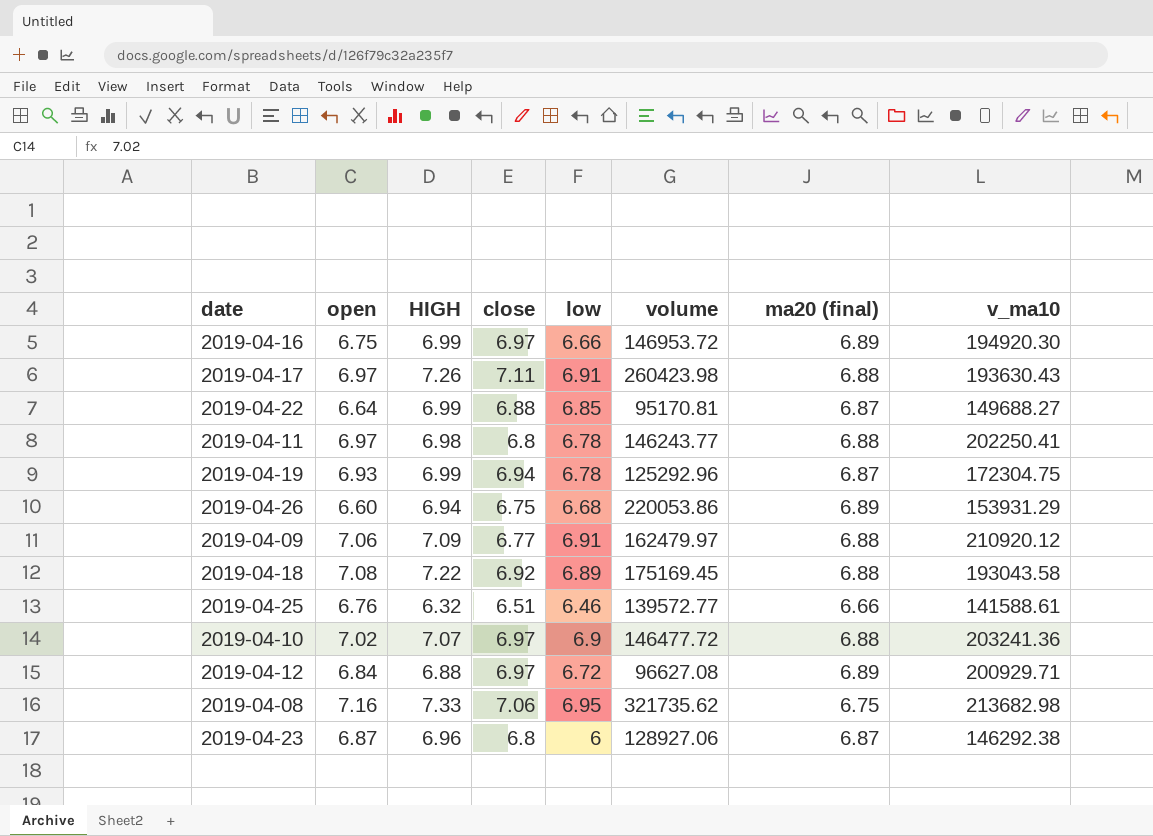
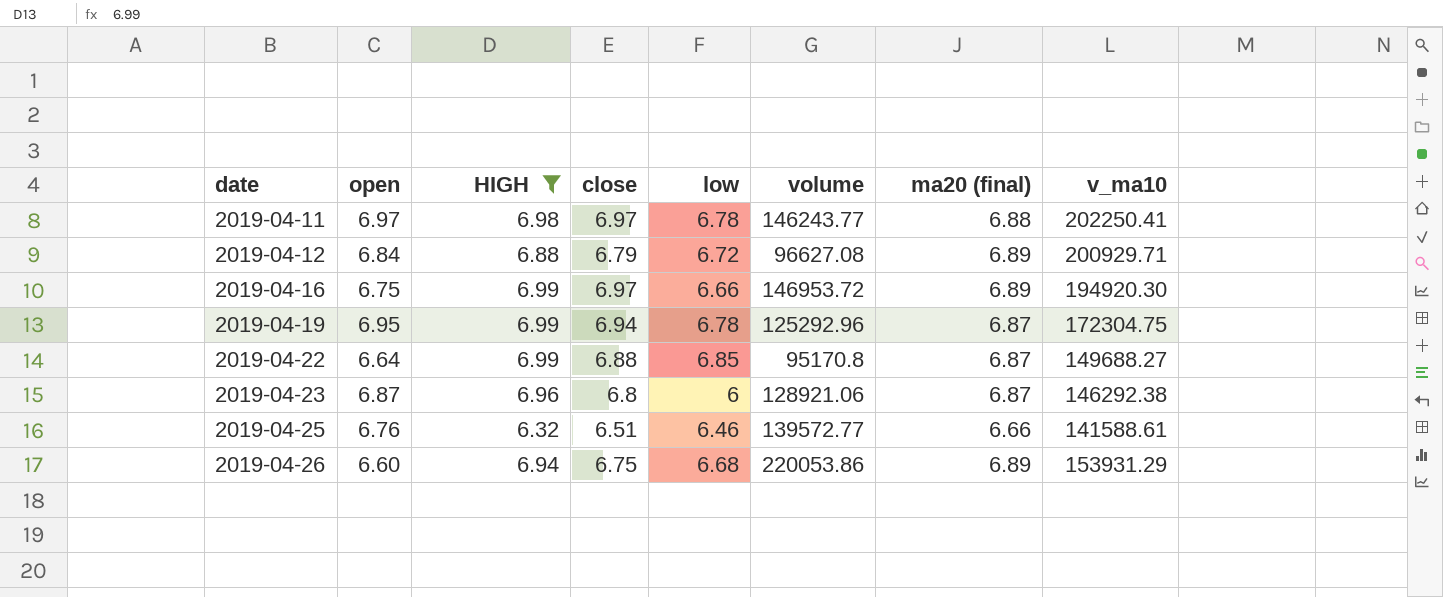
filter: none -> HIGH <= 6.99
row order: none -> date ascending
2019-04-11 | close: 6.8 -> 6.97
2019-04-12 | close: 6.97 -> 6.79
2019-04-19 | open: 6.93 -> 6.95
2019-04-22 | volume: 95170.81 -> 95170.8
2019-04-23 | volume: 128927.06 -> 128921.06

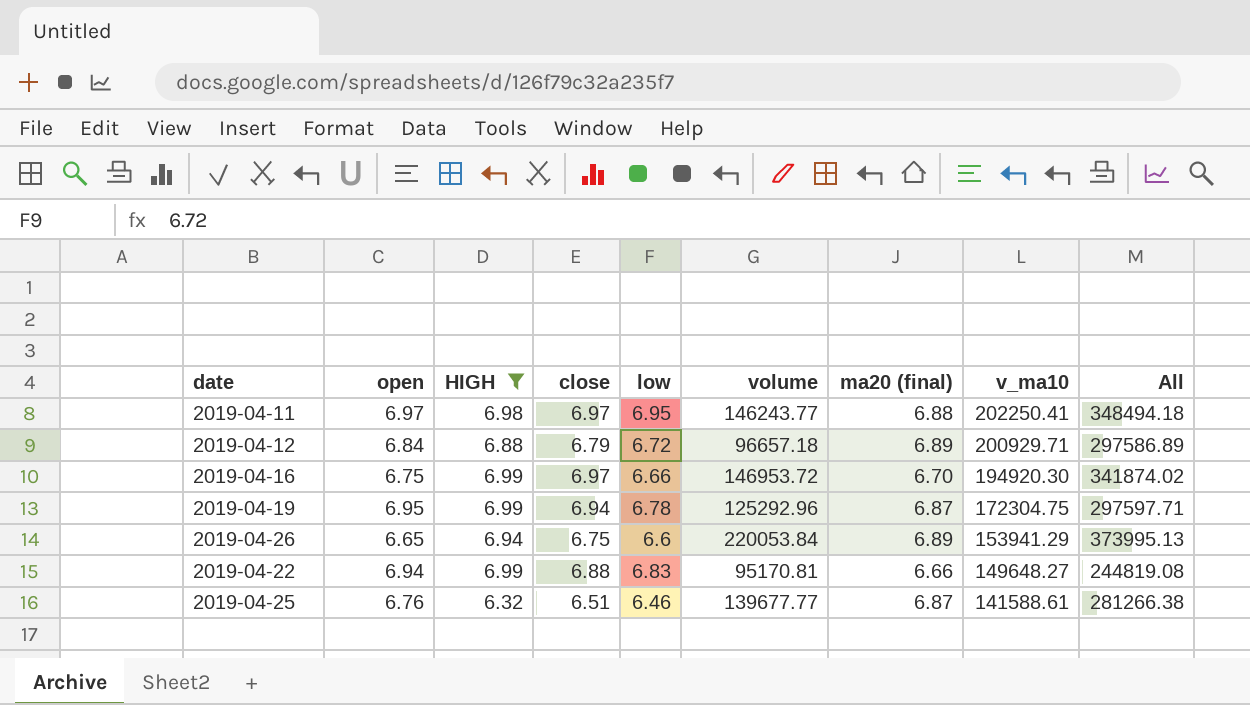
row order: date ascending -> v_ma10 descending
column All | formula: none -> [volume] + [v_ma10]
row 2019-04-23: 6.87 | 6.96 | 6.8 | 6 | 128921.06 | 6.87 | 146292.38 -> none
2019-04-11 | low: 6.78 -> 6.95
2019-04-12 | volume: 96627.08 -> 96657.18
2019-04-16 | ma20 (final): 6.89 -> 6.70
2019-04-26 | open: 6.60 -> 6.65
2019-04-26 | low: 6.68 -> 6.6
2019-04-26 | volume: 220053.86 -> 220053.84
2019-04-26 | v_ma10: 153931.29 -> 153941.29
2019-04-22 | open: 6.64 -> 6.94
2019-04-22 | low: 6.85 -> 6.83
2019-04-22 | volume: 95170.8 -> 95170.81
2019-04-22 | ma20 (final): 6.87 -> 6.66
2019-04-22 | v_ma10: 149688.27 -> 149648.27
2019-04-25 | volume: 139572.77 -> 139677.77
2019-04-25 | ma20 (final): 6.66 -> 6.87

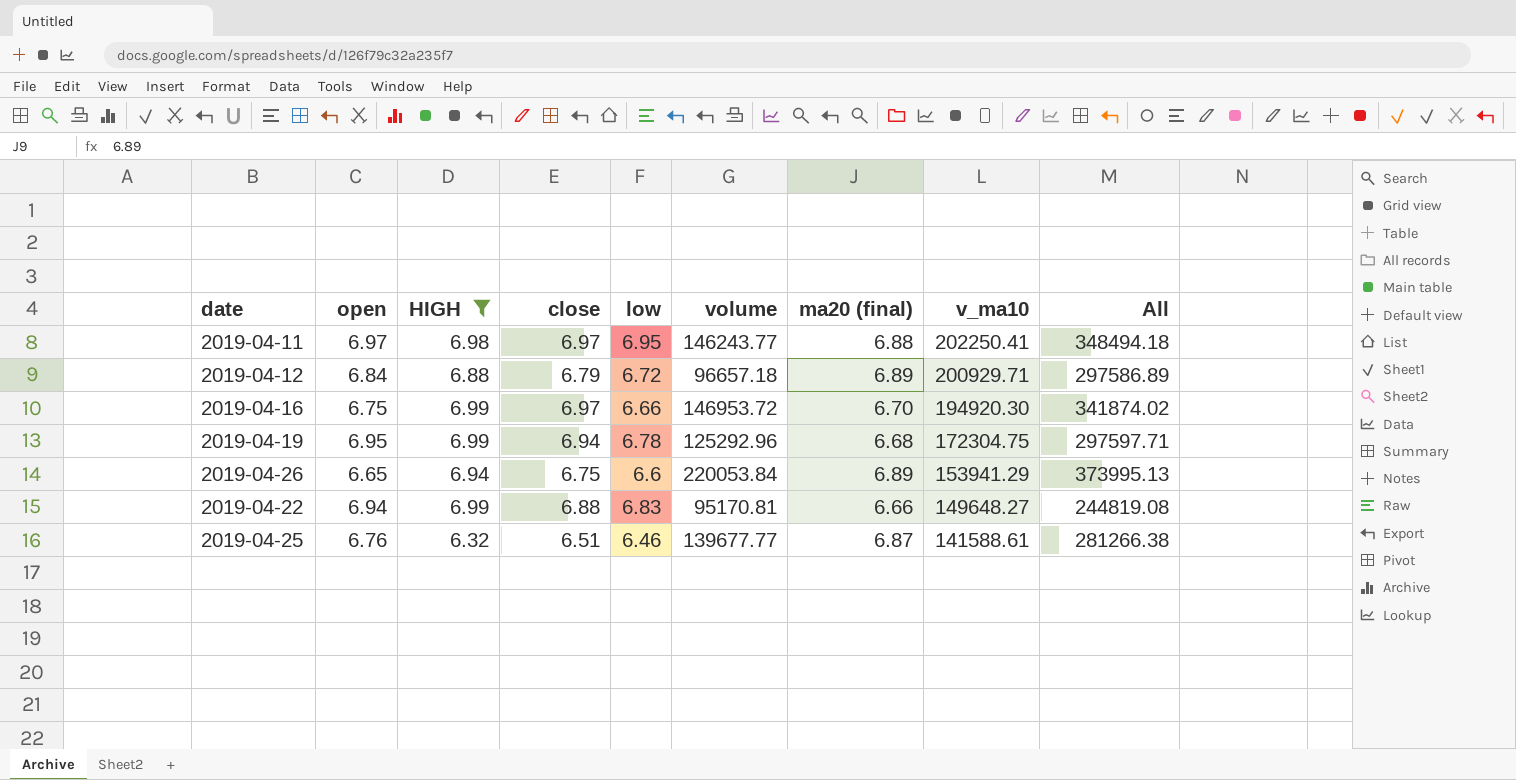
2019-04-19 | ma20 (final): 6.87 -> 6.68

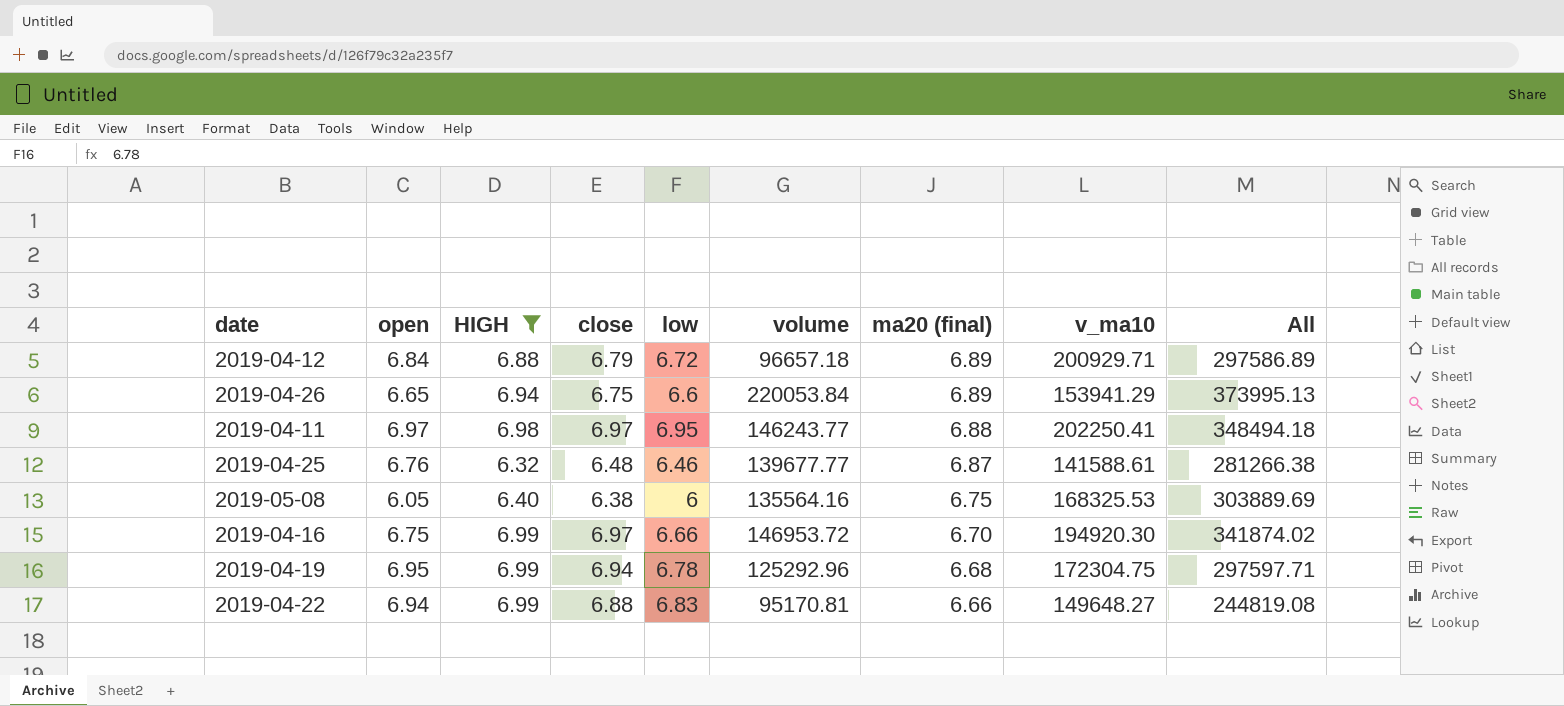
row order: v_ma10 descending -> ma20 (final) descending
2019-04-25 | close: 6.51 -> 6.48
row 2019-05-08: none -> 6.05 | 6.40 | 6.38 | 6 | 135564.16 | 6.75 | 168325.53 | 303889.69

